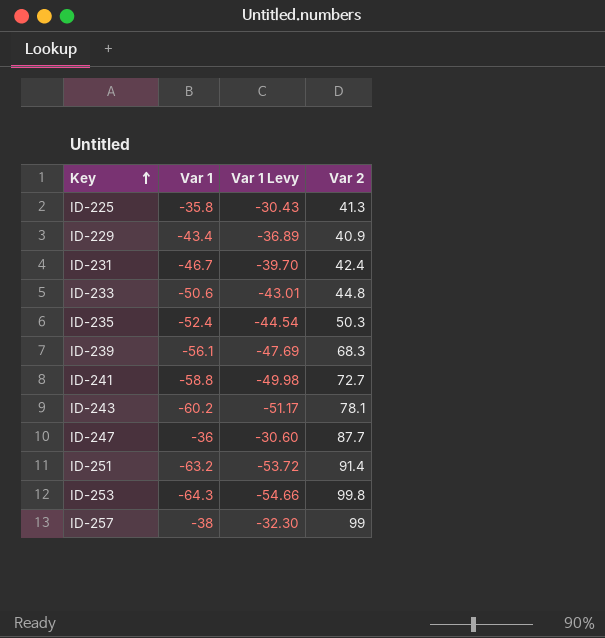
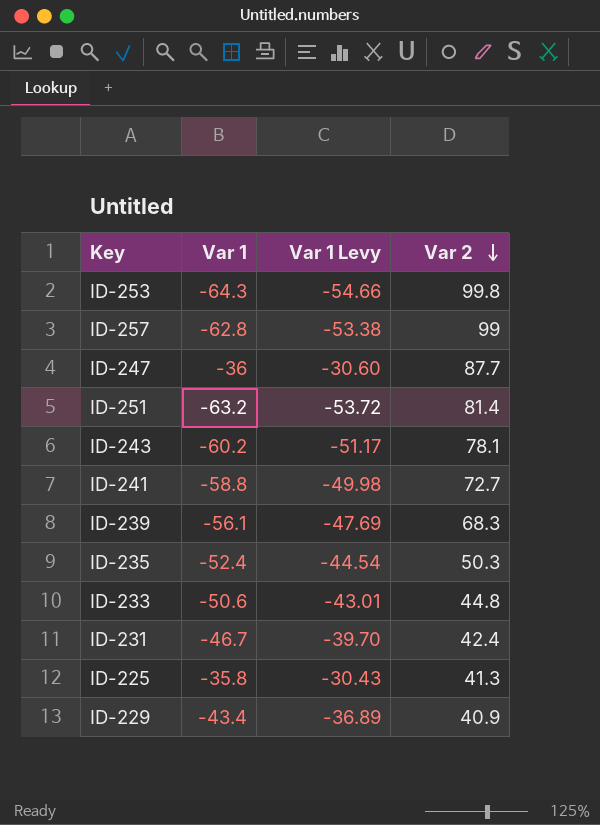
row order: Key ascending -> Var 2 descending
ID-257 | Var 1: -38 -> -62.8
ID-257 | Var 1 Levy: -32.30 -> -53.38
ID-251 | Var 2: 91.4 -> 81.4

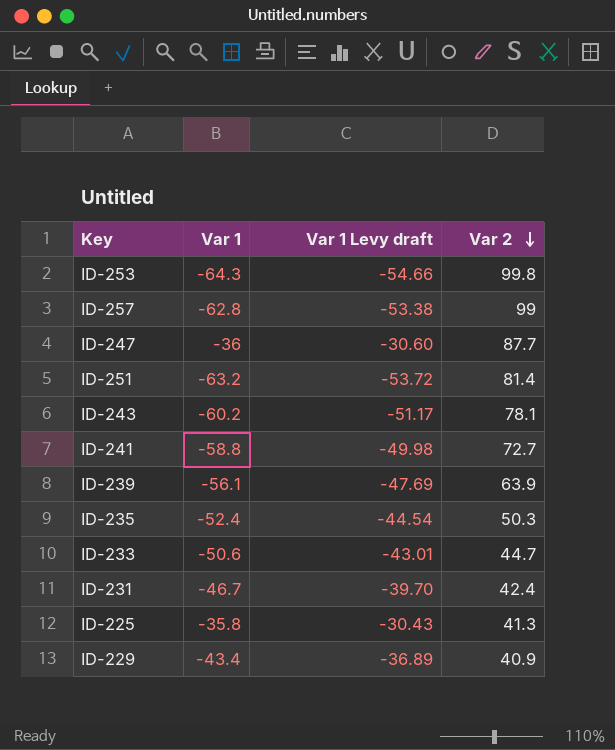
column name: Var 1 Levy -> Var 1 Levy draft
ID-239 | Var 2: 68.3 -> 63.9
ID-233 | Var 2: 44.8 -> 44.7

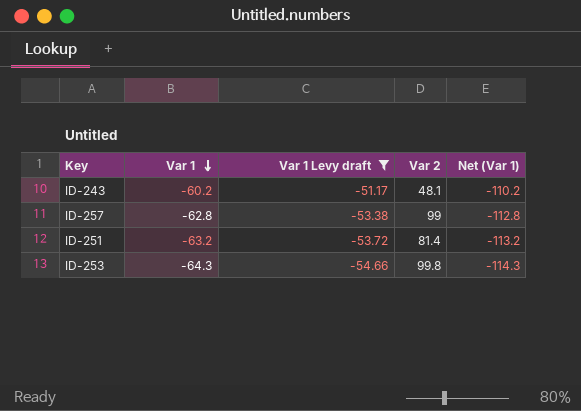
filter: none -> Var 1 Levy draft <= -51.17
row order: Var 2 descending -> Var 1 descending
column Net (Var 1) | formula: none -> [Var 1] - 50
ID-243 | Var 2: 78.1 -> 48.1

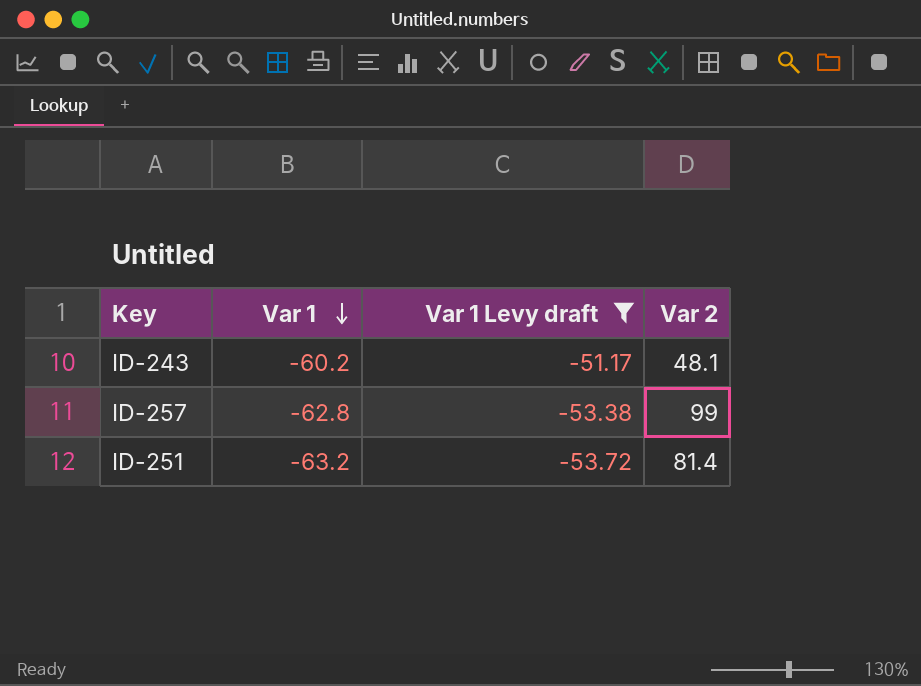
column Net (Var 1) | formula: [Var 1] - 50 -> none
row ID-253: -64.3 | -54.66 | 99.8 | -114.3 -> none

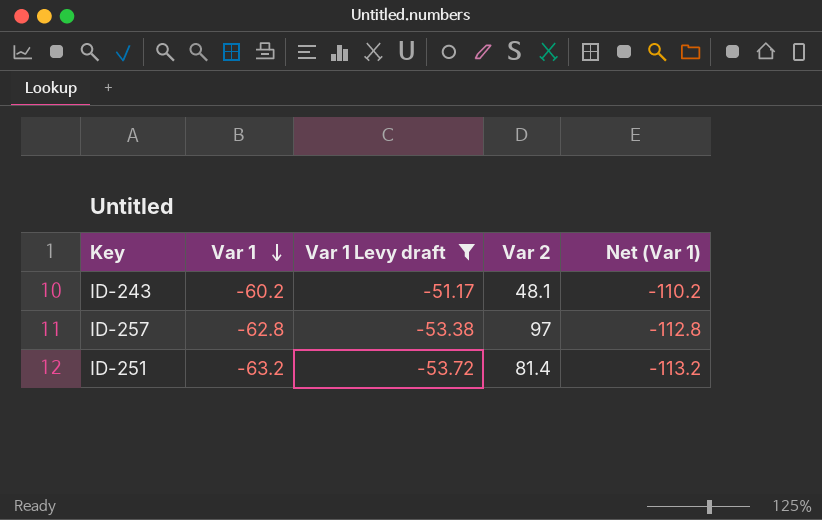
column Net (Var 1) | formula: none -> [Var 1] - 50
ID-257 | Var 2: 99 -> 97

